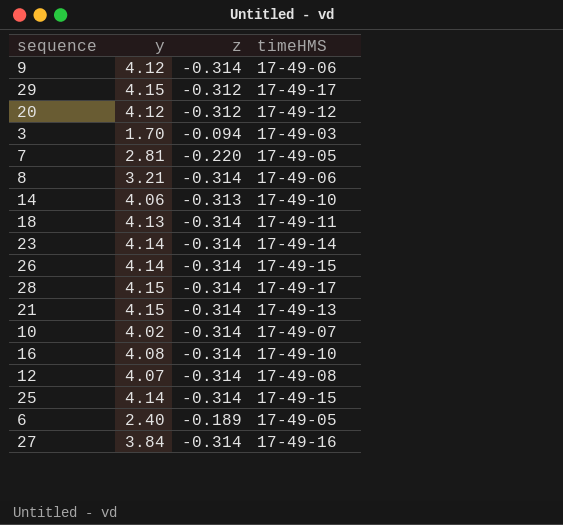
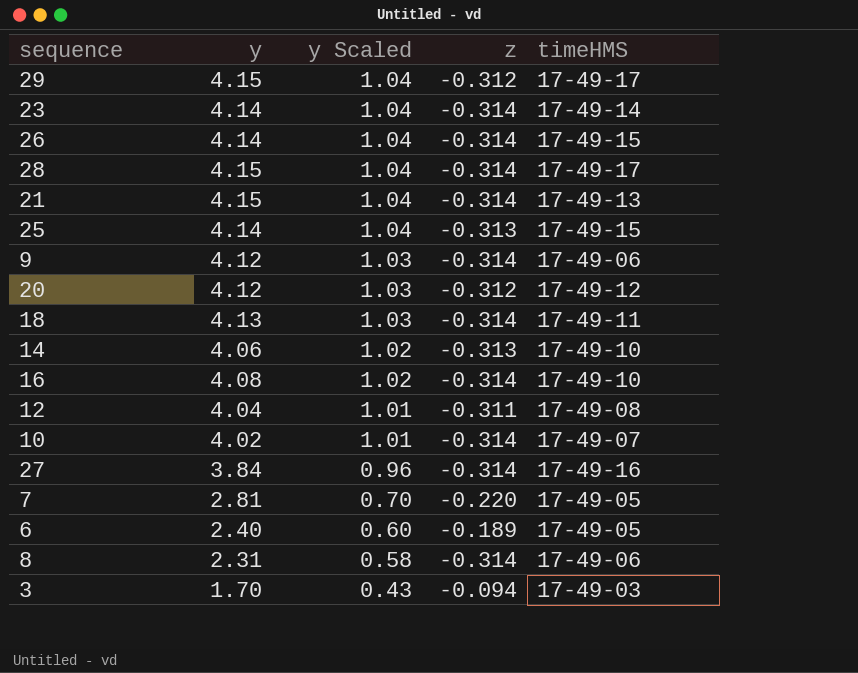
row order: none -> y Scaled descending
column y Scaled | formula: none -> [y] * 0.25
25 | z: -0.314 -> -0.313
12 | y: 4.07 -> 4.04
12 | z: -0.314 -> -0.311
8 | y: 3.21 -> 2.31

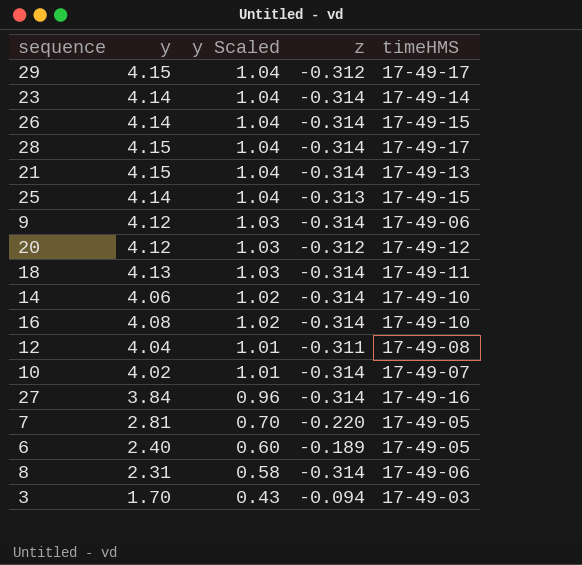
14 | z: -0.313 -> -0.314

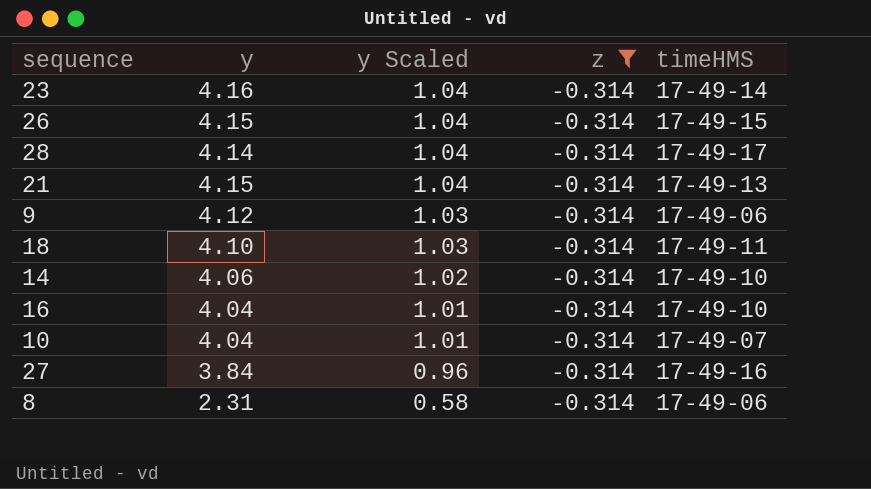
filter: none -> z = -0.314
23 | y: 4.14 -> 4.16
26 | y: 4.14 -> 4.15
28 | y: 4.15 -> 4.14
18 | y: 4.13 -> 4.10
16 | y: 4.08 -> 4.04
16 | y Scaled: 1.02 -> 1.01
10 | y: 4.02 -> 4.04

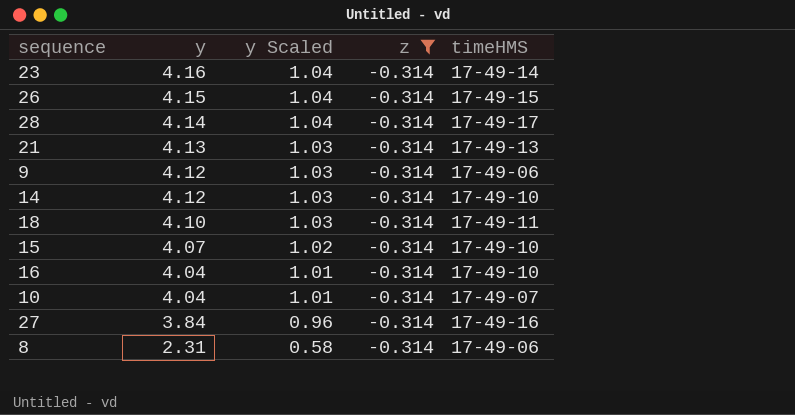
row order: y Scaled descending -> y descending
21 | y: 4.15 -> 4.13
21 | y Scaled: 1.04 -> 1.03
14 | y: 4.06 -> 4.12
14 | y Scaled: 1.02 -> 1.03
row 15: none -> 4.07 | 1.02 | -0.314 | 17-49-10

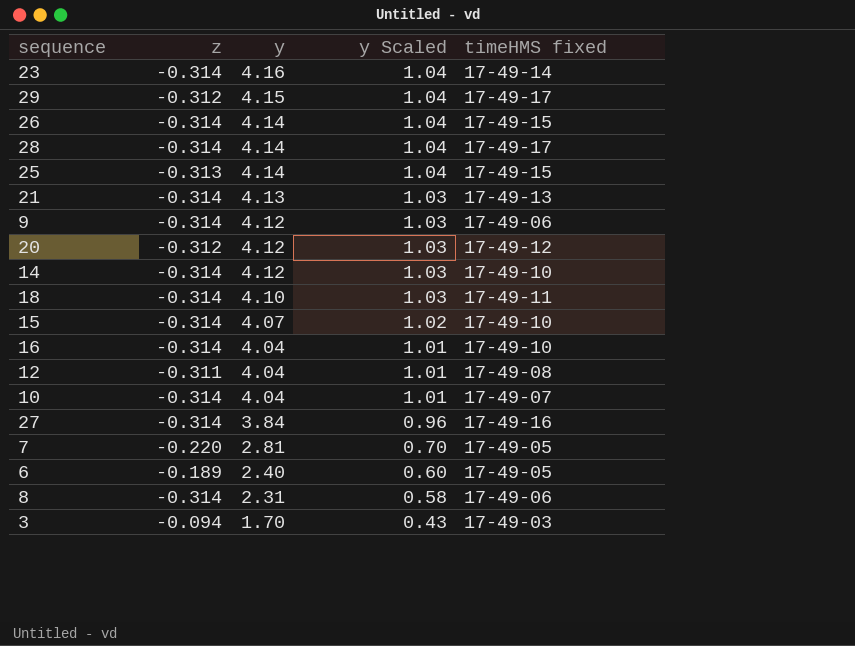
filter: z = -0.314 -> none
column z | position: 4 -> 2
column name: timeHMS -> timeHMS fixed
26 | y: 4.15 -> 4.14

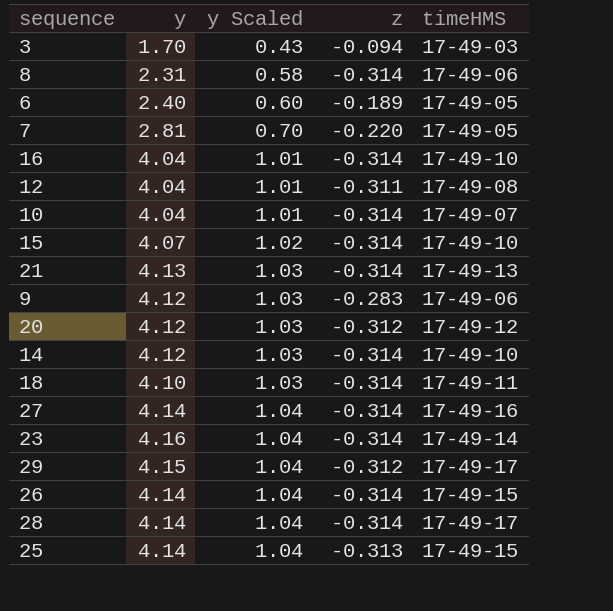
row order: y descending -> y Scaled ascending
column z | position: 2 -> 4
column name: timeHMS fixed -> timeHMS
9 | z: -0.314 -> -0.283
27 | y: 3.84 -> 4.14
27 | y Scaled: 0.96 -> 1.04

